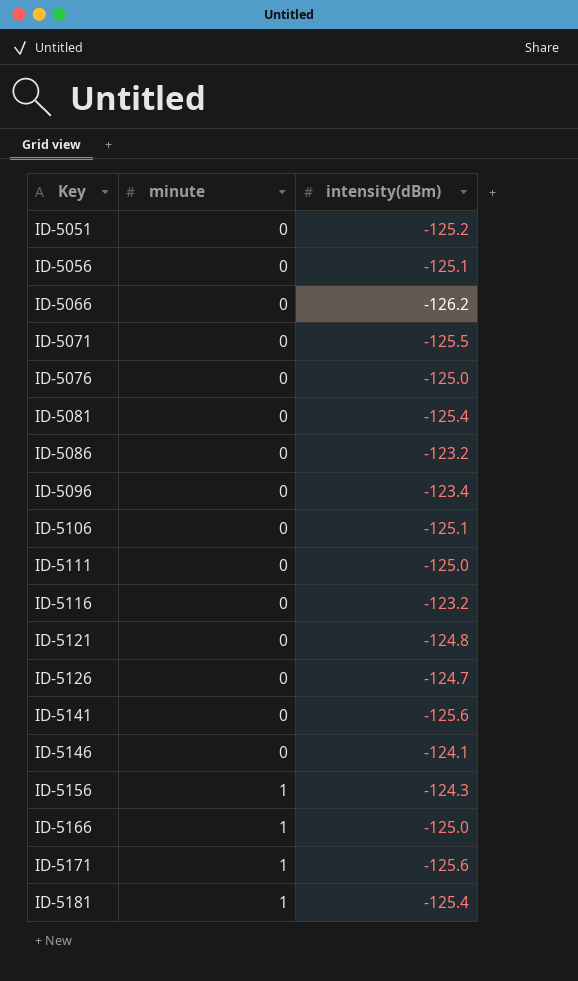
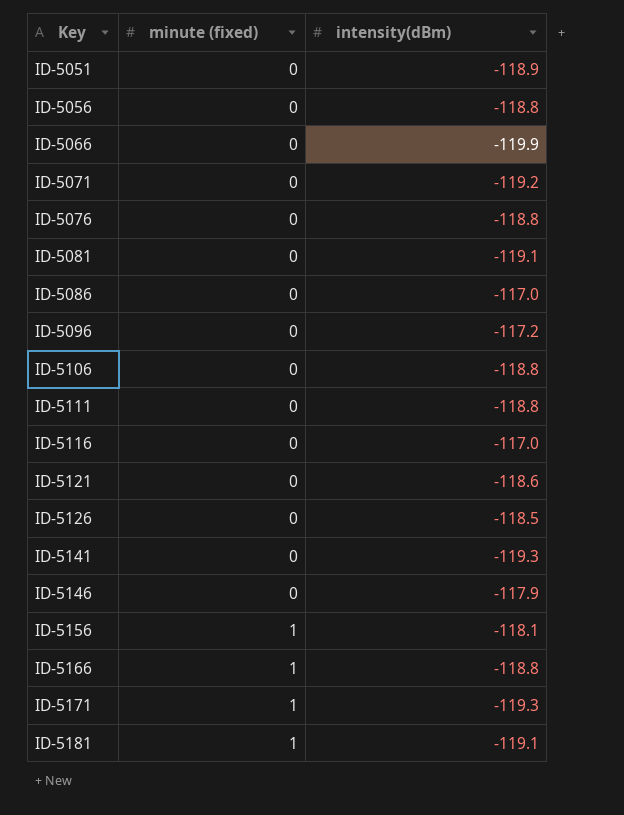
column name: minute -> minute (fixed)
ID-5051 | intensity(dBm): -125.2 -> -118.9
ID-5056 | intensity(dBm): -125.1 -> -118.8
ID-5066 | intensity(dBm): -126.2 -> -119.9
ID-5071 | intensity(dBm): -125.5 -> -119.2
ID-5076 | intensity(dBm): -125.0 -> -118.8
ID-5081 | intensity(dBm): -125.4 -> -119.1
ID-5086 | intensity(dBm): -123.2 -> -117.0
ID-5096 | intensity(dBm): -123.4 -> -117.2
ID-5106 | intensity(dBm): -125.1 -> -118.8
ID-5111 | intensity(dBm): -125.0 -> -118.8
ID-5116 | intensity(dBm): -123.2 -> -117.0
ID-5121 | intensity(dBm): -124.8 -> -118.6
ID-5126 | intensity(dBm): -124.7 -> -118.5
ID-5141 | intensity(dBm): -125.6 -> -119.3
ID-5146 | intensity(dBm): -124.1 -> -117.9
ID-5156 | intensity(dBm): -124.3 -> -118.1
ID-5166 | intensity(dBm): -125.0 -> -118.8
ID-5171 | intensity(dBm): -125.6 -> -119.3
ID-5181 | intensity(dBm): -125.4 -> -119.1

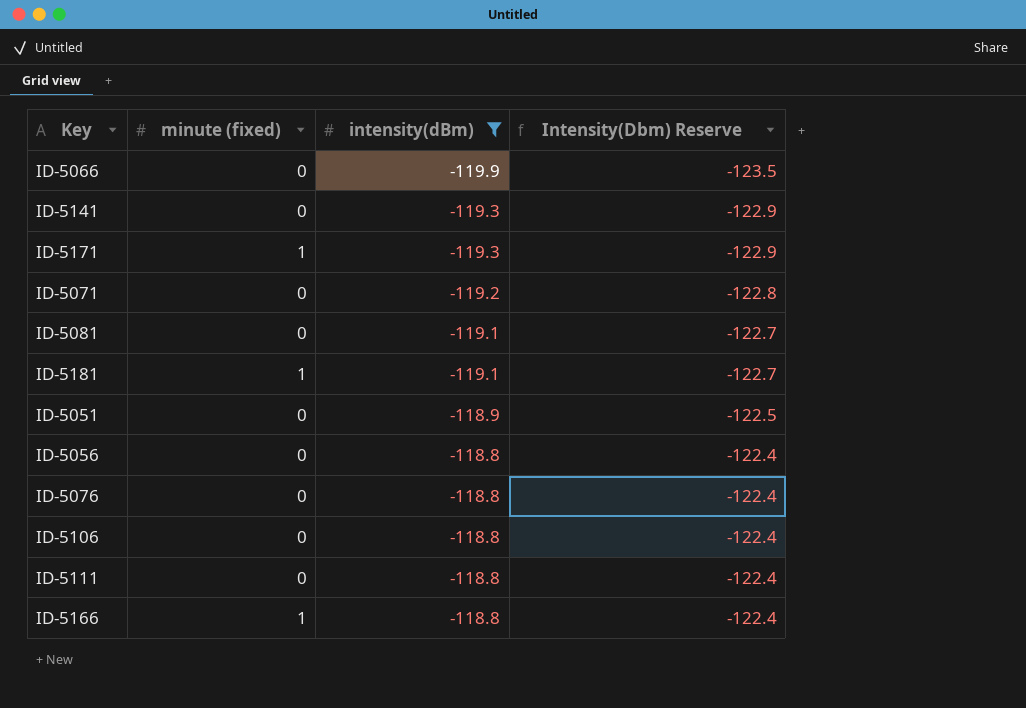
filter: none -> intensity(dBm) <= -118.8
row order: Key ascending -> intensity(dBm) ascending
column Intensity(Dbm) Reserve | formula: none -> [intensity(dBm)] * 1.03

